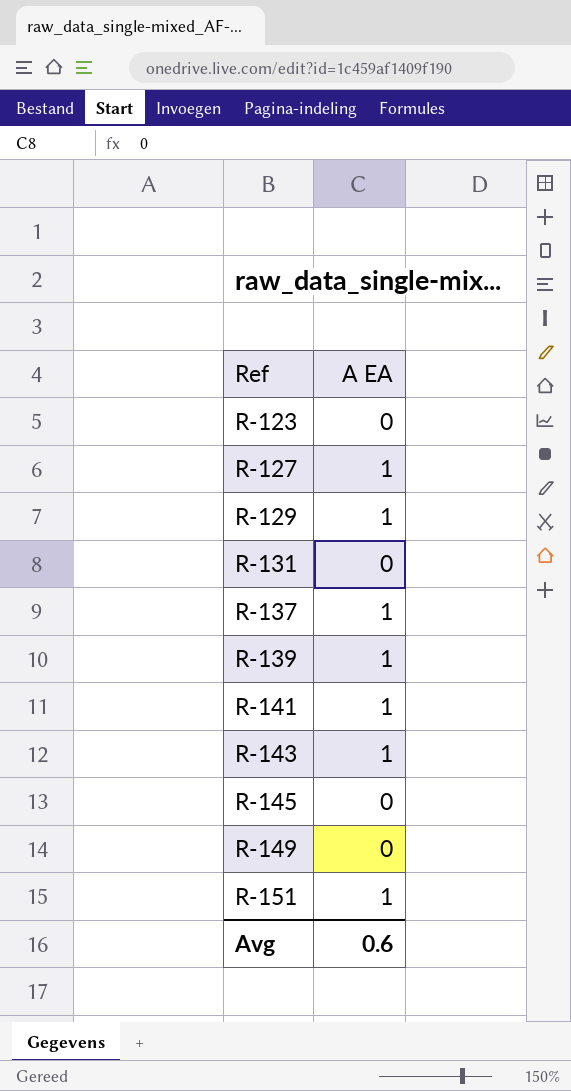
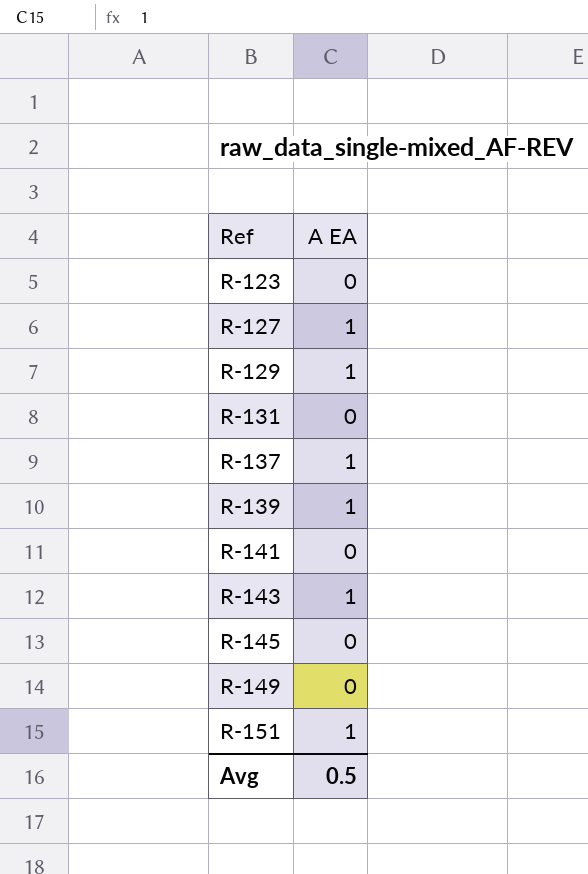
R-141 | A EA: 1 -> 0
Avg | A EA: 0.6 -> 0.5

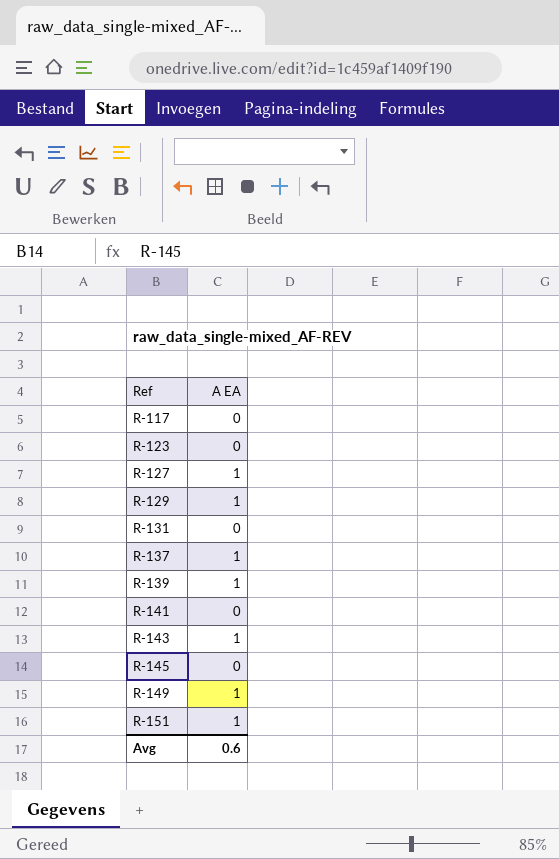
row R-117: none -> 0
R-149 | A EA: 0 -> 1
Avg | A EA: 0.5 -> 0.6

